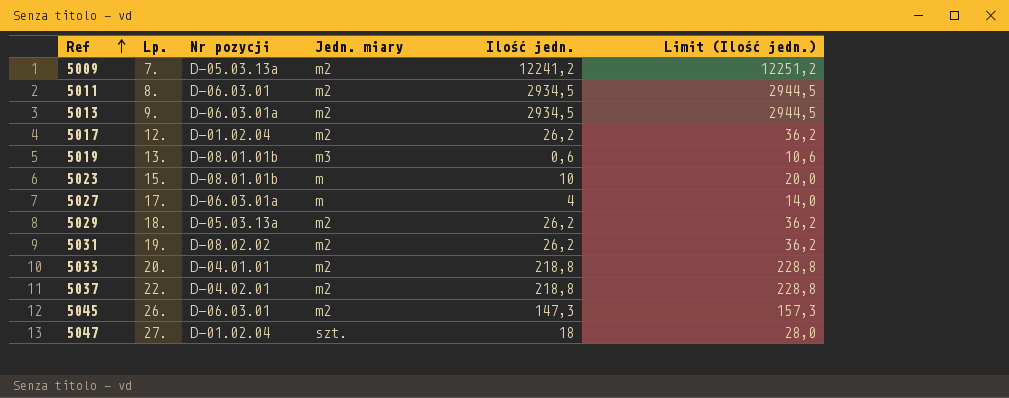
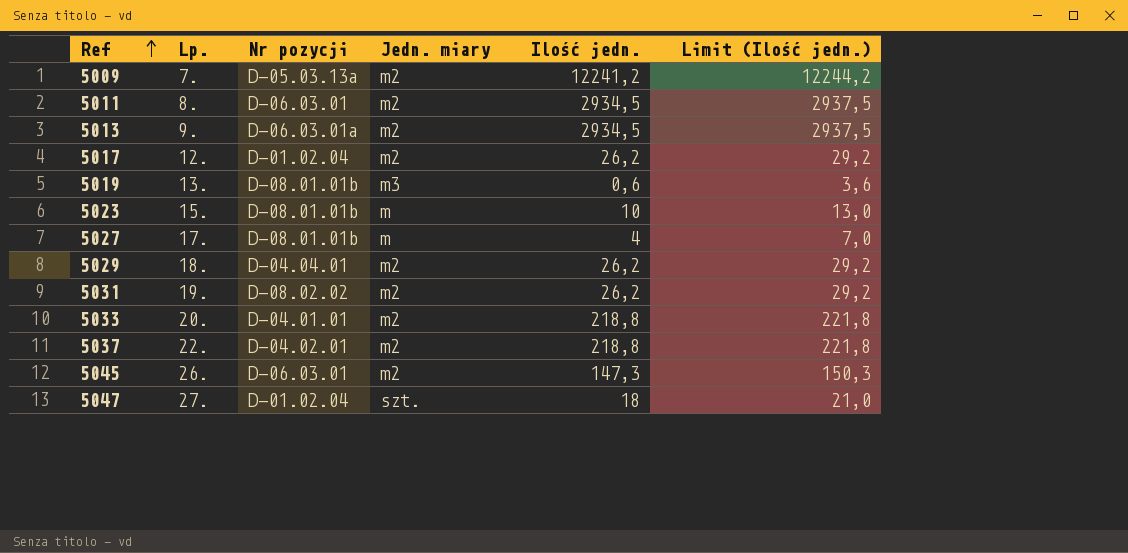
column Limit (Ilość jedn.) | formula: [Ilość jedn.] + 10 -> [Ilość jedn.] + 3
5027 | Nr pozycji: D-06.03.01a -> D-08.01.01b
5029 | Nr pozycji: D-05.03.13a -> D-04.04.01

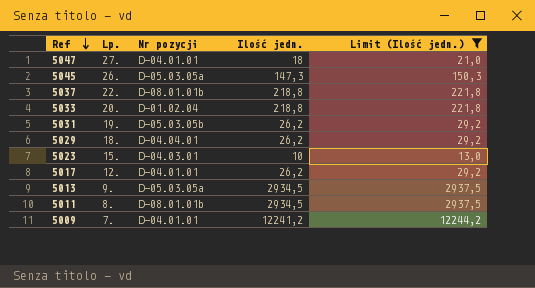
filter: none -> Limit (Ilość jedn.) >= 13,0
row order: Ref ascending -> Ref descending
column Jedn. miary | position: 4 -> none
5047 | Nr pozycji: D-01.02.04 -> D-04.01.01
5045 | Nr pozycji: D-06.03.01 -> D-05.03.05a
5037 | Nr pozycji: D-04.02.01 -> D-08.01.01b
5033 | Nr pozycji: D-04.01.01 -> D-01.02.04
5031 | Nr pozycji: D-08.02.02 -> D-05.03.05b
5023 | Nr pozycji: D-08.01.01b -> D-04.03.01
5017 | Nr pozycji: D-01.02.04 -> D-04.01.01
5013 | Nr pozycji: D-06.03.01a -> D-05.03.05a
5011 | Nr pozycji: D-06.03.01 -> D-08.01.01b
5009 | Nr pozycji: D-05.03.13a -> D-04.01.01

